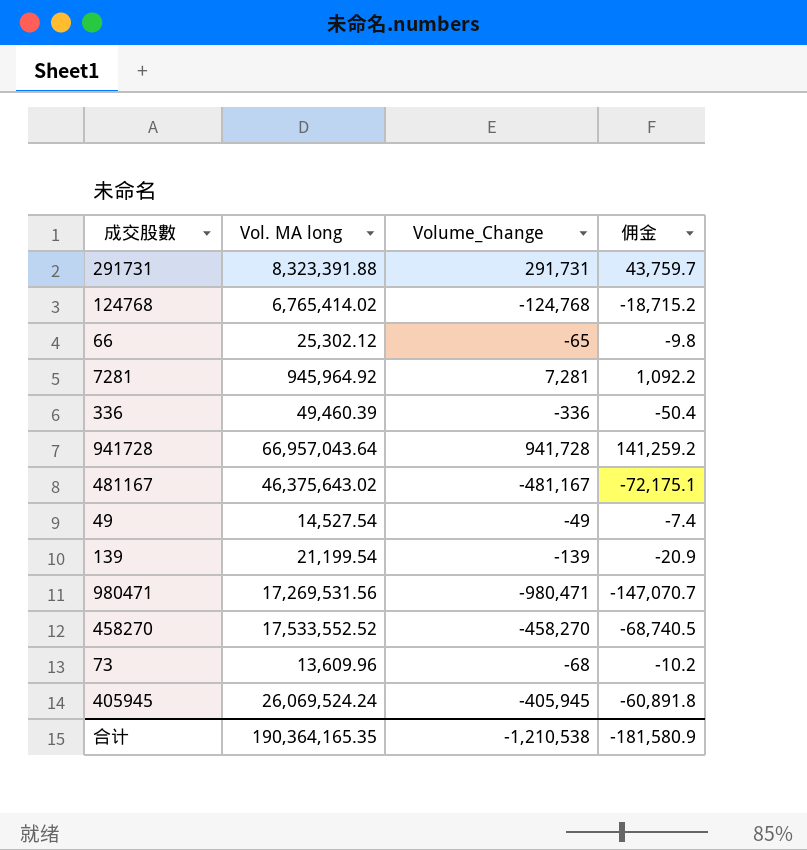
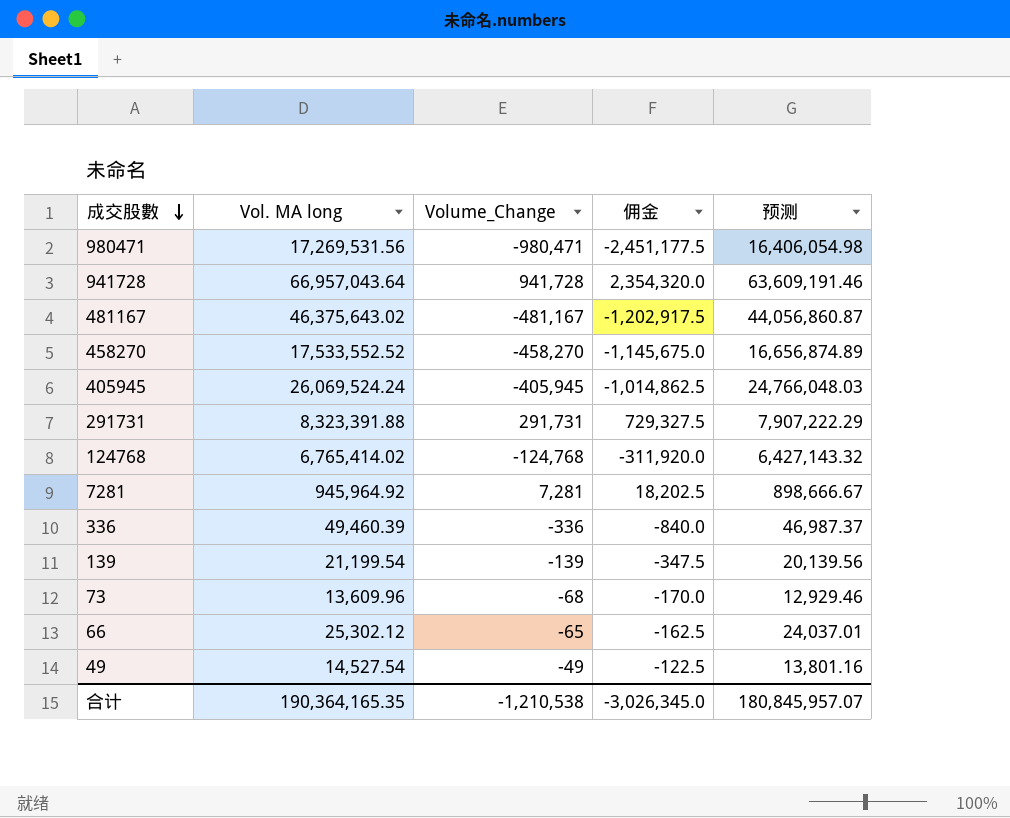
row order: none -> 成交股數 descending
column 佣金 | formula: [Volume_Change] * 0.15 -> [Volume_Change] * 2.5
column 预测 | formula: none -> [Vol. MA long] * 0.95
合计 | 佣金: -181,580.9 -> -3,026,345.0

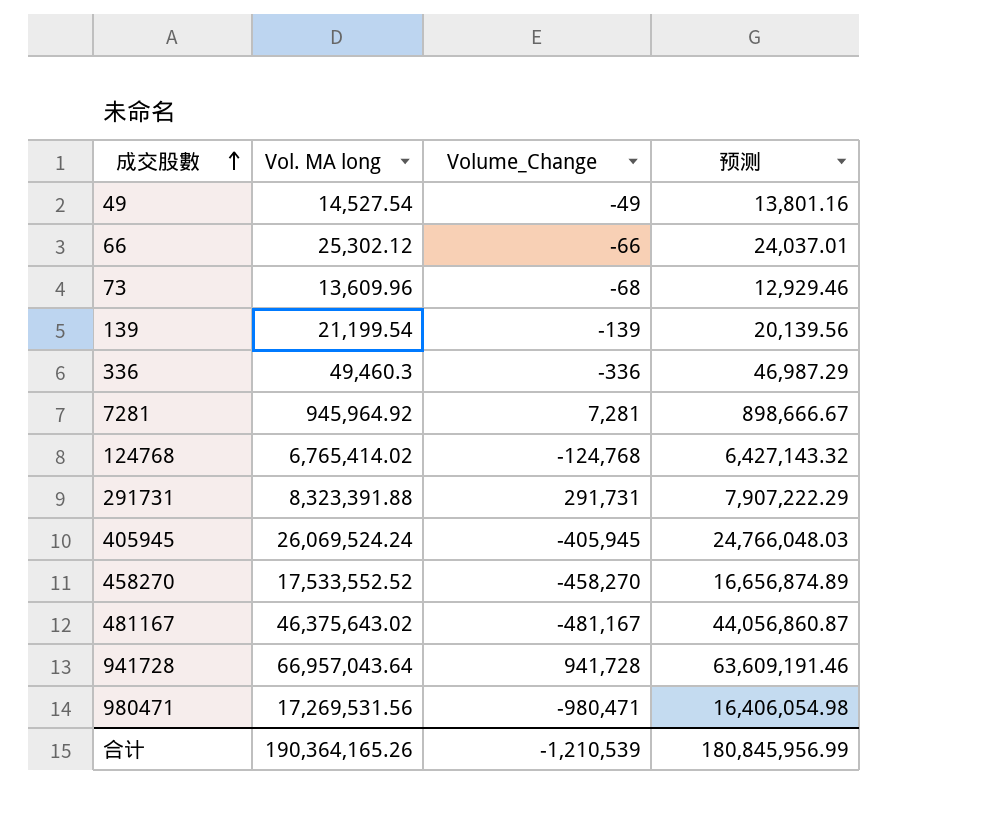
row order: 成交股數 descending -> 成交股數 ascending
column 佣金 | formula: [Volume_Change] * 2.5 -> none
66 | Volume_Change: -65 -> -66
336 | Vol. MA long: 49,460.39 -> 49,460.3
336 | 预测: 46,987.37 -> 46,987.29
合计 | Vol. MA long: 190,364,165.35 -> 190,364,165.26
合计 | Volume_Change: -1,210,538 -> -1,210,539
合计 | 预测: 180,845,957.07 -> 180,845,956.99

